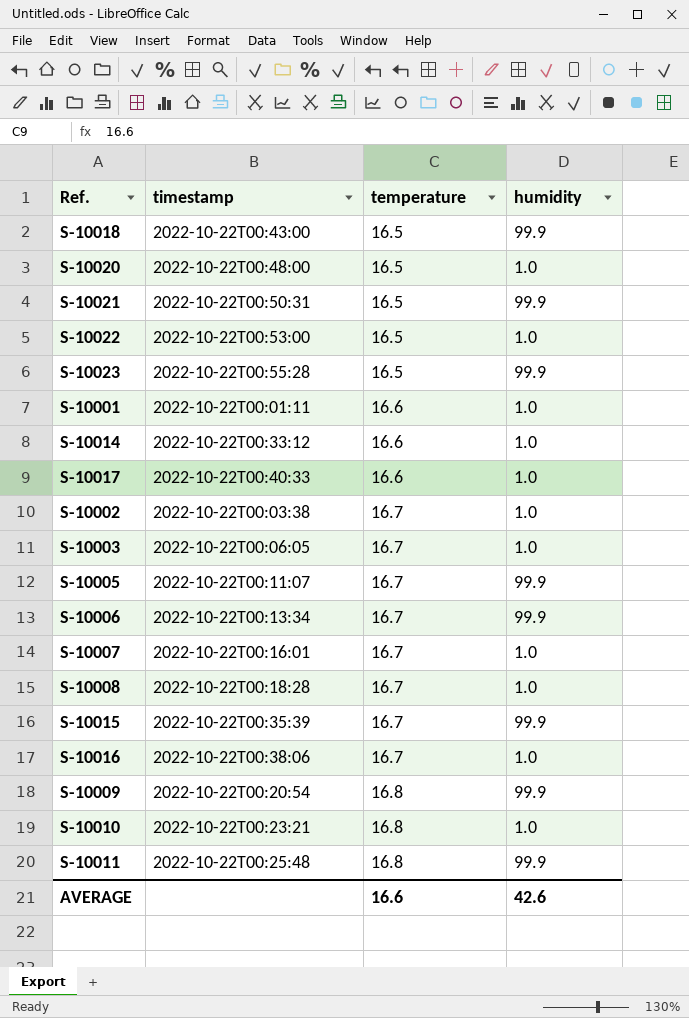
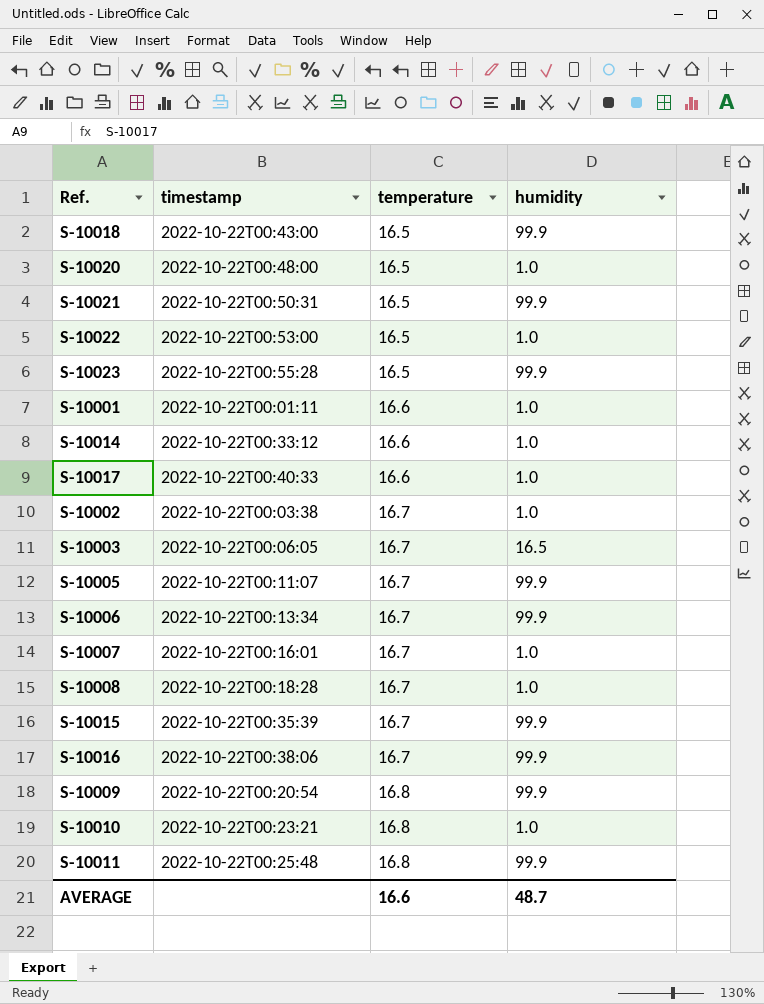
S-10003 | humidity: 1.0 -> 16.5
S-10016 | humidity: 1.0 -> 99.9
AVERAGE | humidity: 42.6 -> 48.7

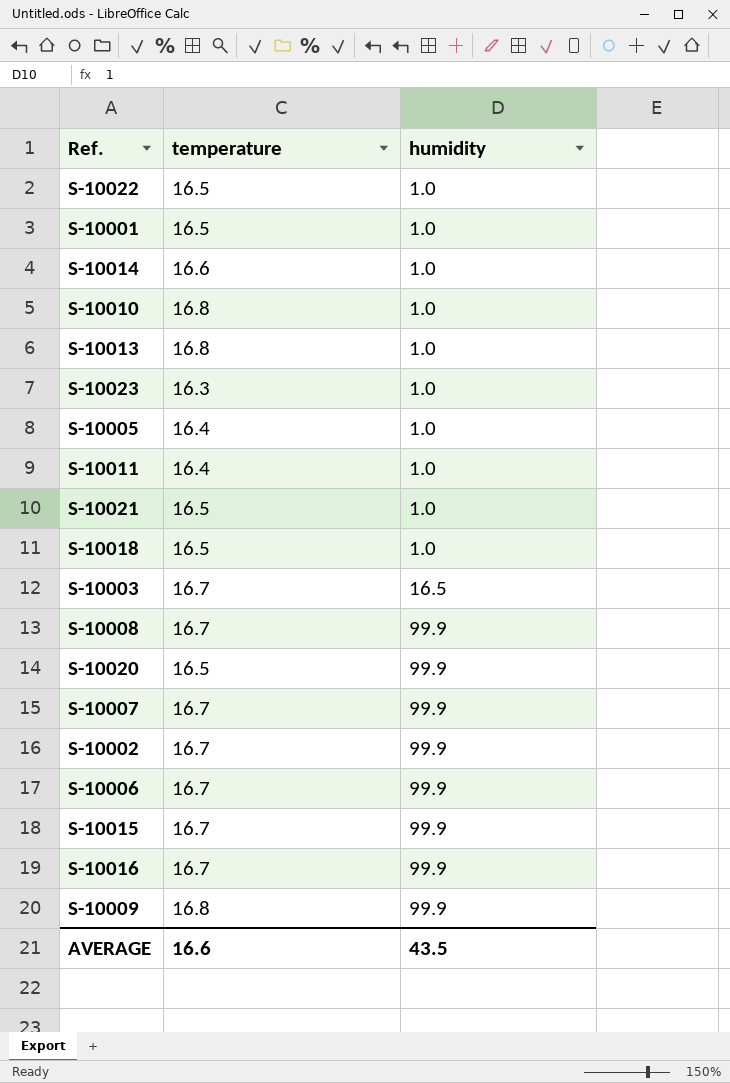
row order: temperature ascending -> humidity ascending
column timestamp | position: 2 -> none
row S-10017: 2022-10-22T00:40:33 | 16.6 | 1.0 -> none
S-10001 | temperature: 16.6 -> 16.5
row S-10013: none -> 16.8 | 1.0
S-10023 | temperature: 16.5 -> 16.3
S-10023 | humidity: 99.9 -> 1.0
S-10005 | temperature: 16.7 -> 16.4
S-10005 | humidity: 99.9 -> 1.0
S-10011 | temperature: 16.8 -> 16.4
S-10011 | humidity: 99.9 -> 1.0
S-10021 | humidity: 99.9 -> 1.0
S-10018 | humidity: 99.9 -> 1.0
S-10008 | humidity: 1.0 -> 99.9
S-10020 | humidity: 1.0 -> 99.9
S-10007 | humidity: 1.0 -> 99.9
S-10002 | humidity: 1.0 -> 99.9
AVERAGE | humidity: 48.7 -> 43.5

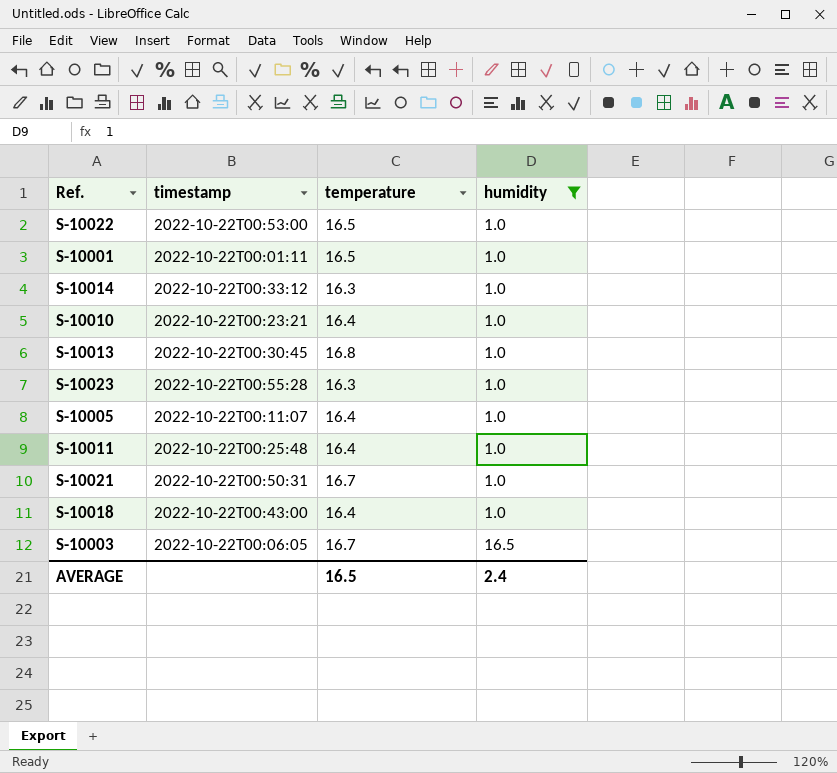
filter: none -> humidity != 99.9
column timestamp | position: none -> 2
S-10014 | temperature: 16.6 -> 16.3
S-10010 | temperature: 16.8 -> 16.4
S-10021 | temperature: 16.5 -> 16.7
S-10018 | temperature: 16.5 -> 16.4
AVERAGE | temperature: 16.6 -> 16.5
AVERAGE | humidity: 43.5 -> 2.4

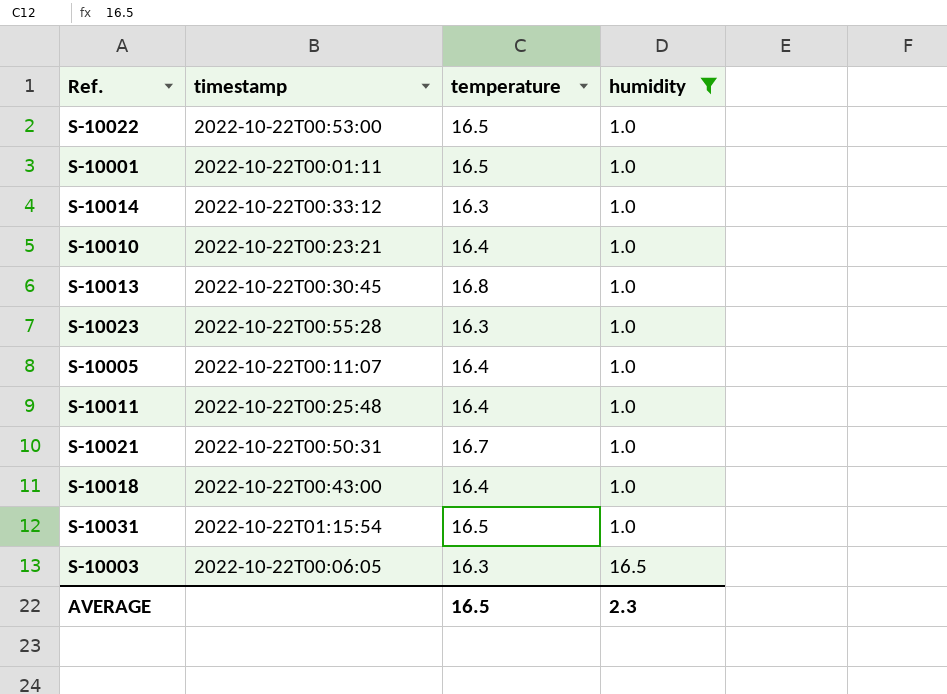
row S-10031: none -> 2022-10-22T01:15:54 | 16.5 | 1.0
S-10003 | temperature: 16.7 -> 16.3
AVERAGE | humidity: 2.4 -> 2.3

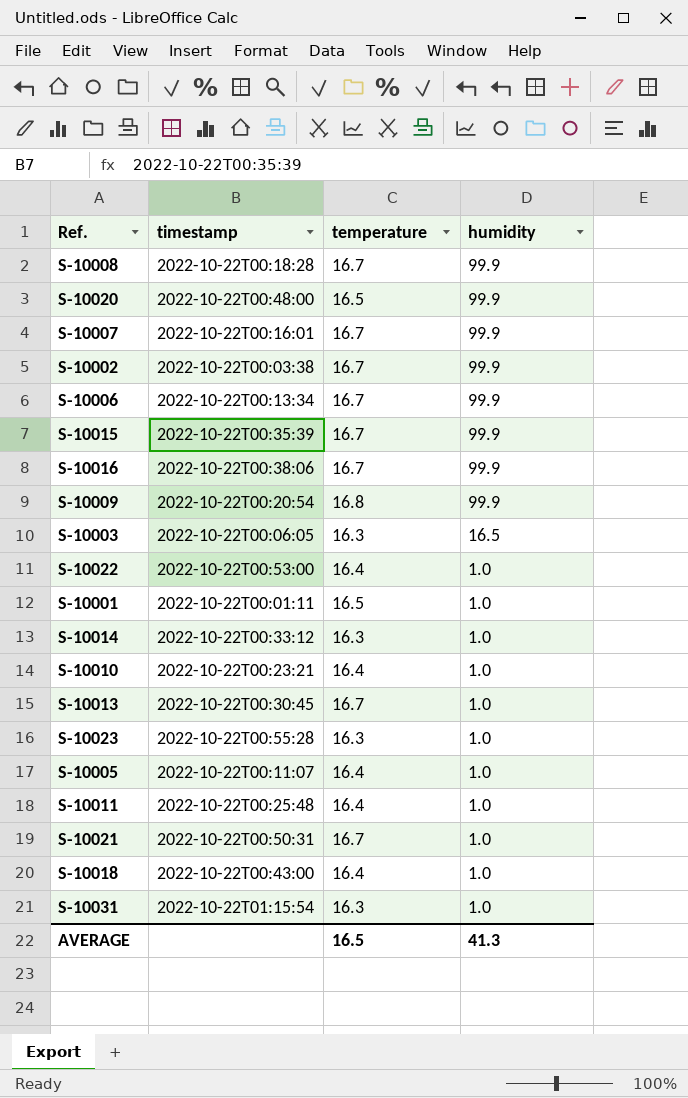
filter: humidity != 99.9 -> none
row order: humidity ascending -> humidity descending
S-10022 | temperature: 16.5 -> 16.4
S-10013 | temperature: 16.8 -> 16.7
S-10031 | temperature: 16.5 -> 16.3
AVERAGE | humidity: 2.3 -> 41.3

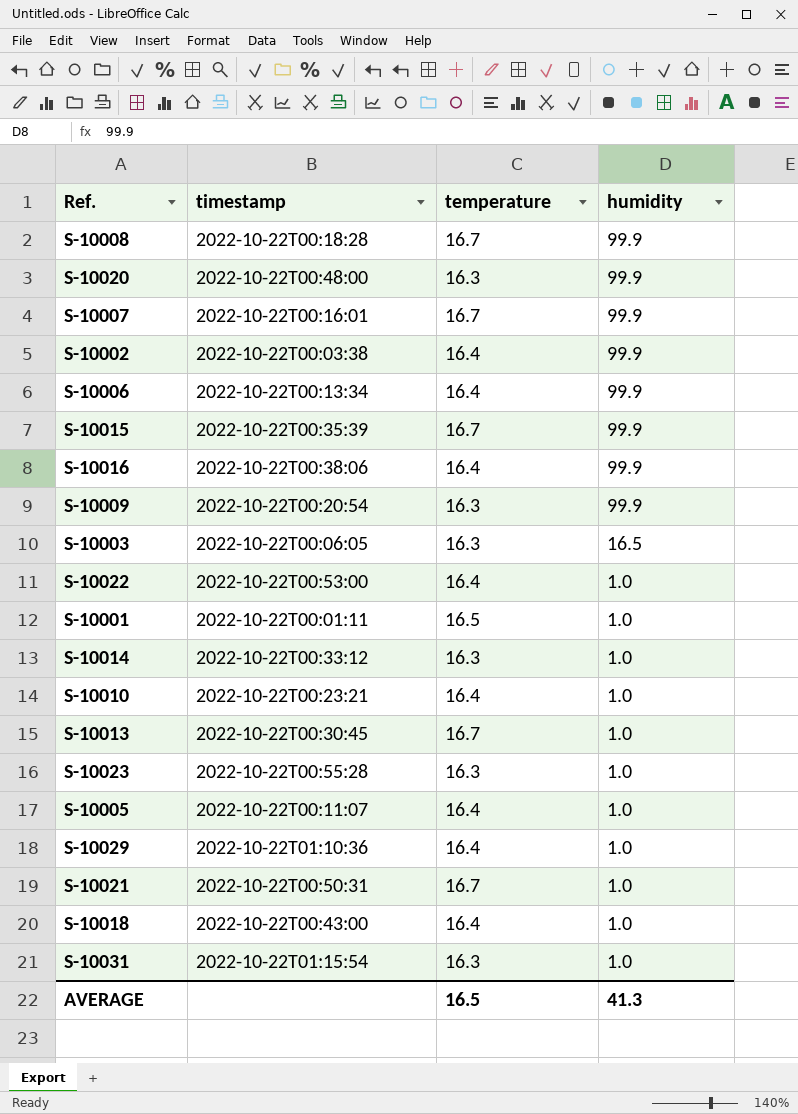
row S-10011: 2022-10-22T00:25:48 | 16.4 | 1.0 -> none
S-10020 | temperature: 16.5 -> 16.3
S-10002 | temperature: 16.7 -> 16.4
S-10006 | temperature: 16.7 -> 16.4
S-10016 | temperature: 16.7 -> 16.4
S-10009 | temperature: 16.8 -> 16.3
row S-10029: none -> 2022-10-22T01:10:36 | 16.4 | 1.0

